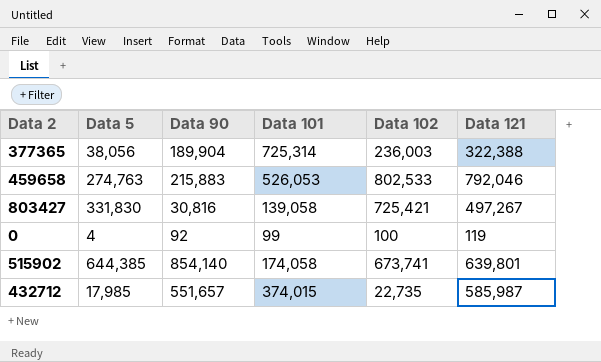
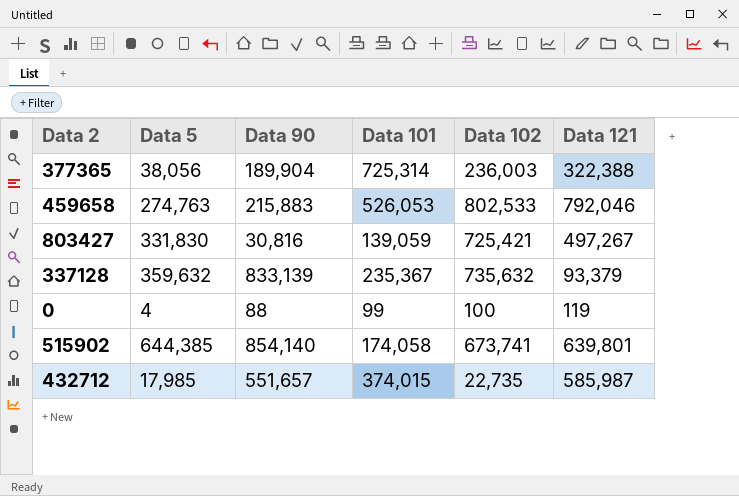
803427 | Data 101: 139,058 -> 139,059
row 337128: none -> 359,632 | 833,139 | 235,367 | 735,632 | 93,379
0 | Data 90: 92 -> 88

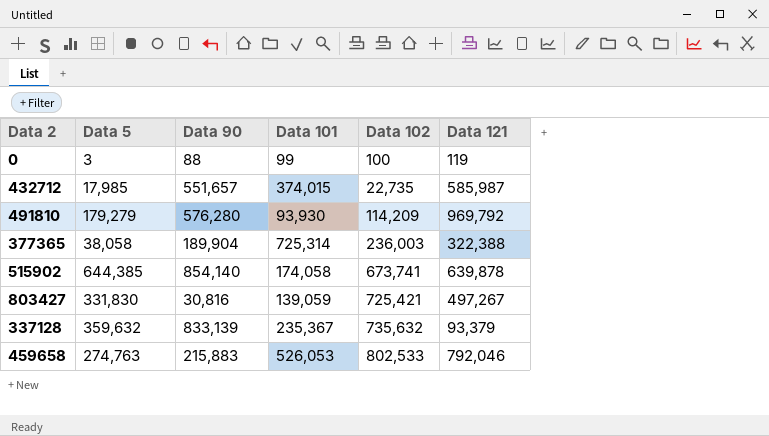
row order: none -> Data 102 ascending
0 | Data 5: 4 -> 3
row 491810: none -> 179,279 | 576,280 | 93,930 | 114,209 | 969,792
377365 | Data 5: 38,056 -> 38,058
515902 | Data 121: 639,801 -> 639,878

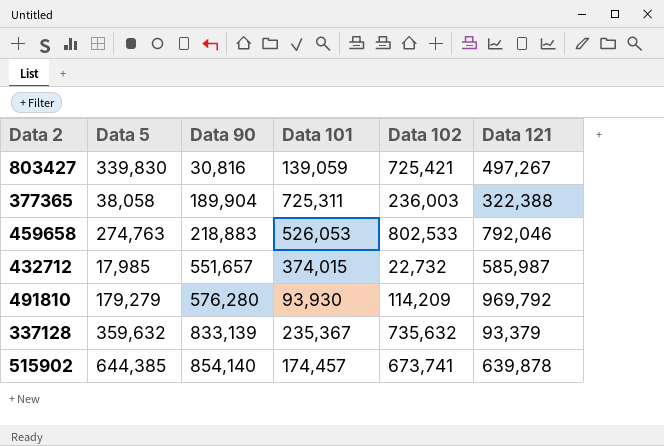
row order: Data 102 ascending -> Data 90 ascending
row 0: 3 | 88 | 99 | 100 | 119 -> none
803427 | Data 5: 331,830 -> 339,830
377365 | Data 101: 725,314 -> 725,311
459658 | Data 90: 215,883 -> 218,883
432712 | Data 102: 22,735 -> 22,732
515902 | Data 101: 174,058 -> 174,457

